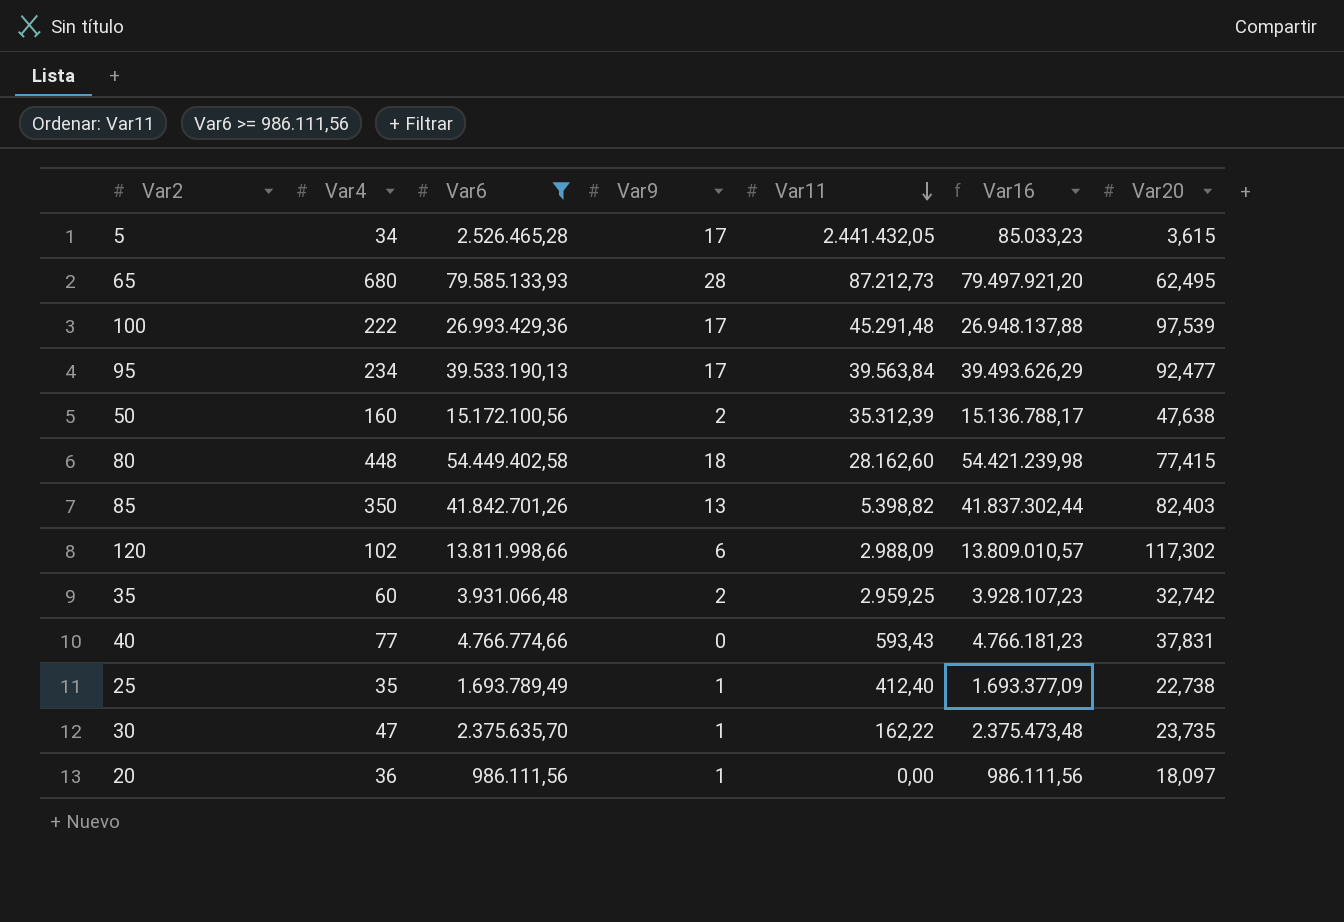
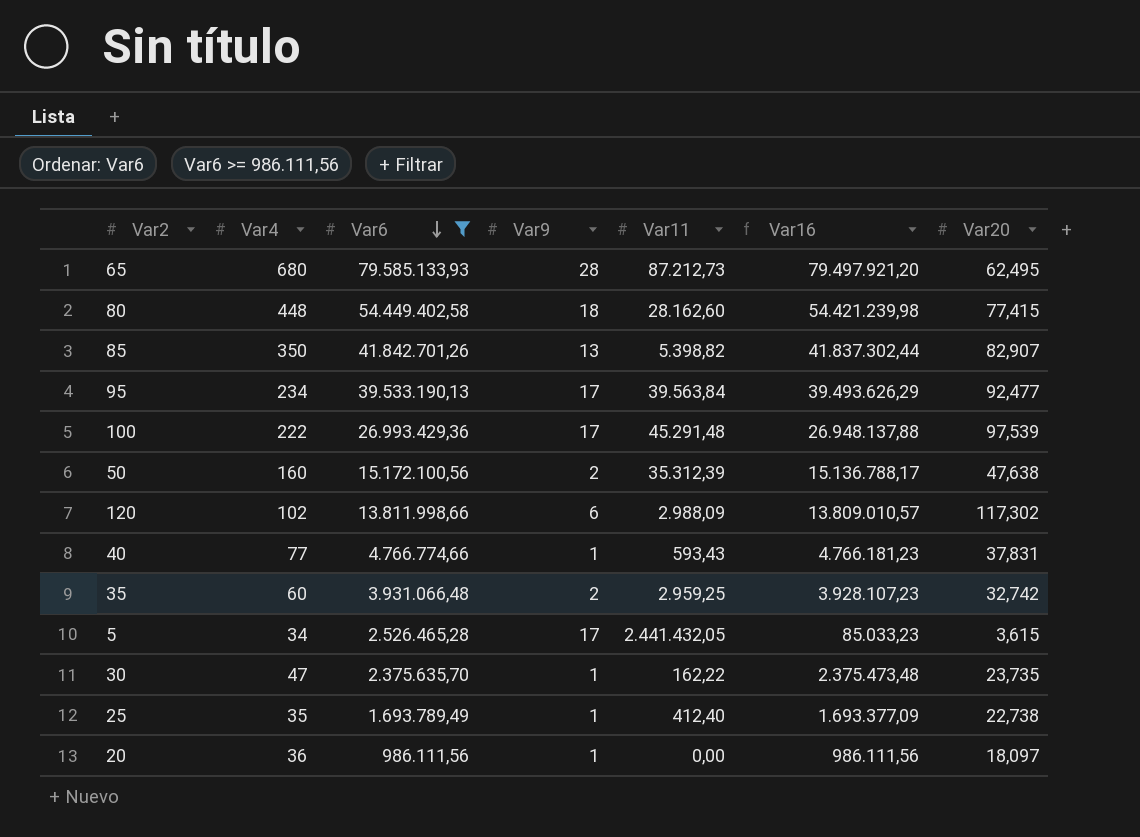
row order: Var11 descending -> Var6 descending
85 | Var20: 82,403 -> 82,907
40 | Var9: 0 -> 1

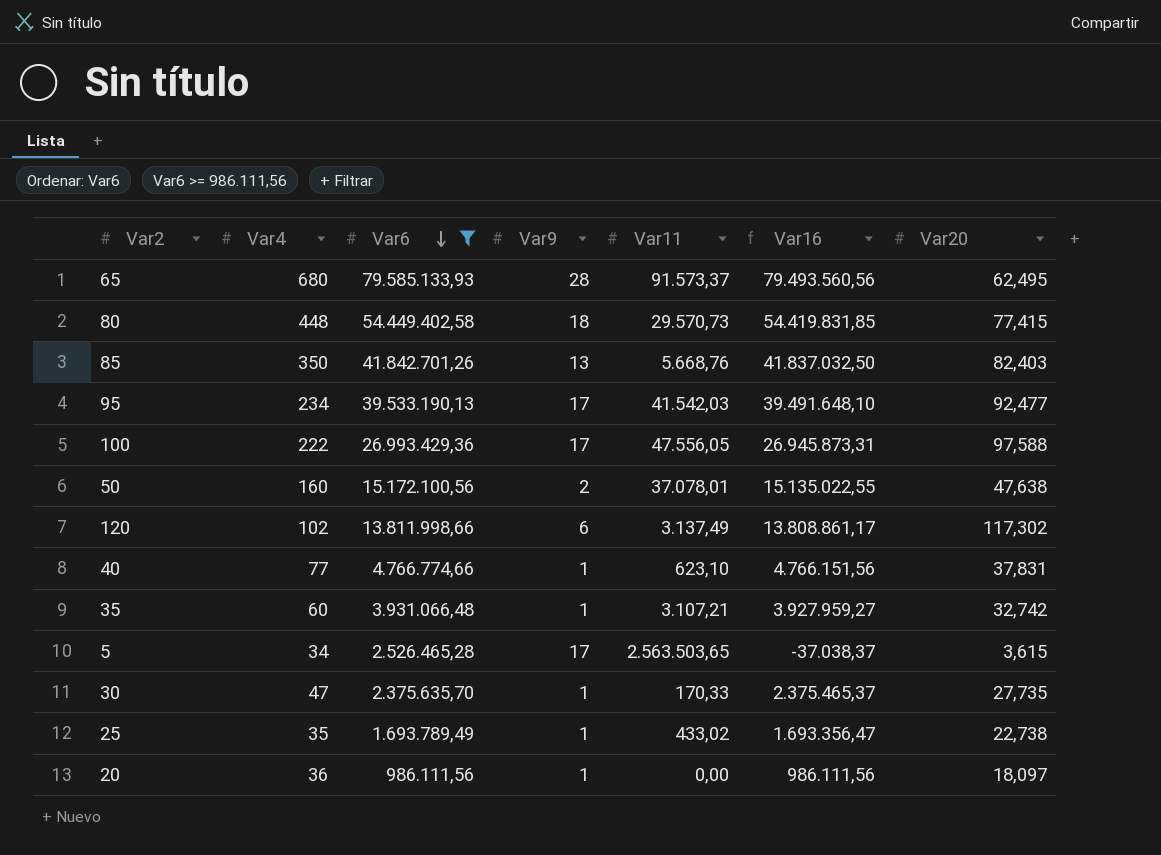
65 | Var11: 87.212,73 -> 91.573,37
65 | Var16: 79.497.921,20 -> 79.493.560,56
80 | Var11: 28.162,60 -> 29.570,73
80 | Var16: 54.421.239,98 -> 54.419.831,85
85 | Var11: 5.398,82 -> 5.668,76
85 | Var16: 41.837.302,44 -> 41.837.032,50
85 | Var20: 82,907 -> 82,403
95 | Var11: 39.563,84 -> 41.542,03
95 | Var16: 39.493.626,29 -> 39.491.648,10
100 | Var11: 45.291,48 -> 47.556,05
100 | Var16: 26.948.137,88 -> 26.945.873,31
100 | Var20: 97,539 -> 97,588
50 | Var11: 35.312,39 -> 37.078,01
50 | Var16: 15.136.788,17 -> 15.135.022,55
120 | Var11: 2.988,09 -> 3.137,49
120 | Var16: 13.809.010,57 -> 13.808.861,17
40 | Var11: 593,43 -> 623,10
40 | Var16: 4.766.181,23 -> 4.766.151,56
35 | Var9: 2 -> 1
35 | Var11: 2.959,25 -> 3.107,21
35 | Var16: 3.928.107,23 -> 3.927.959,27
5 | Var11: 2.441.432,05 -> 2.563.503,65
5 | Var16: 85.033,23 -> -37.038,37
30 | Var11: 162,22 -> 170,33
30 | Var16: 2.375.473,48 -> 2.375.465,37
30 | Var20: 23,735 -> 27,735
25 | Var11: 412,40 -> 433,02
25 | Var16: 1.693.377,09 -> 1.693.356,47

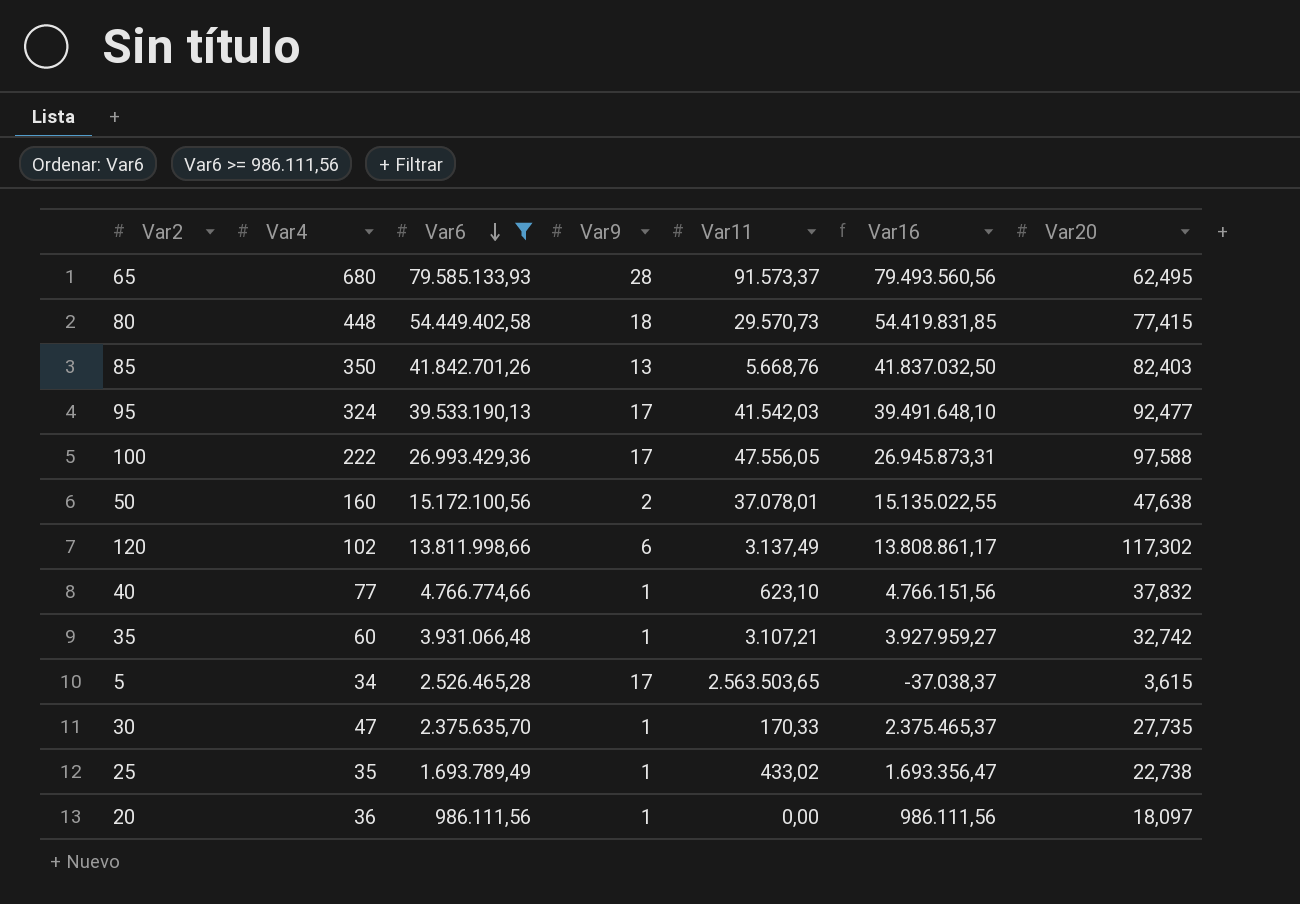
95 | Var4: 234 -> 324
40 | Var20: 37,831 -> 37,832

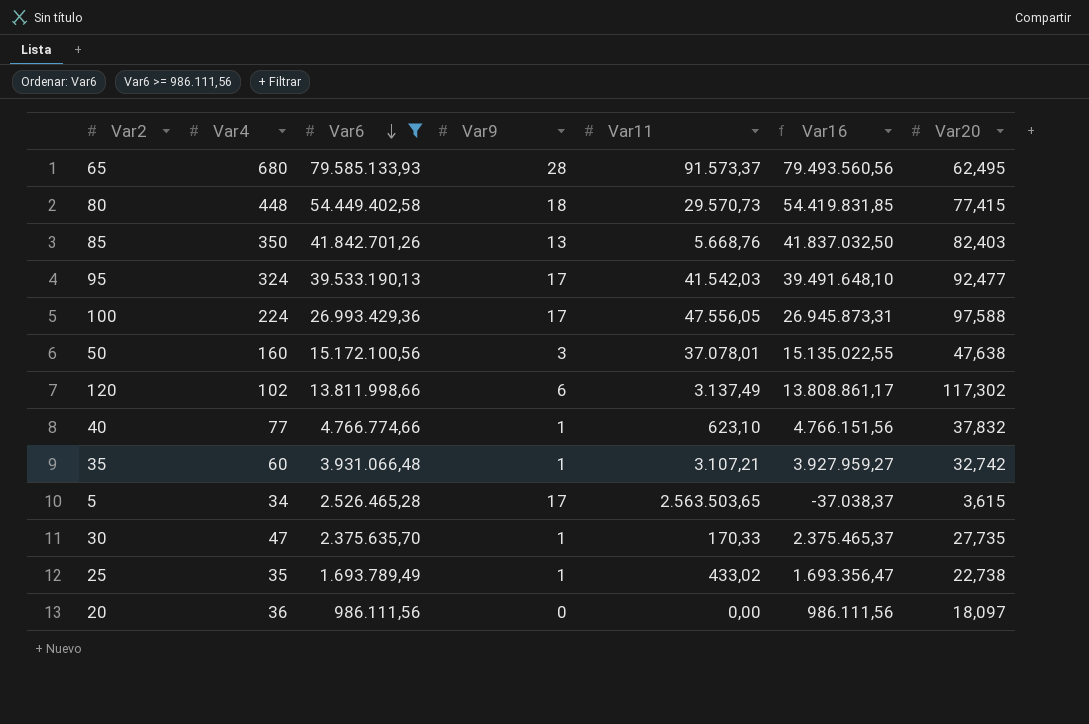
100 | Var4: 222 -> 224
50 | Var9: 2 -> 3
20 | Var9: 1 -> 0

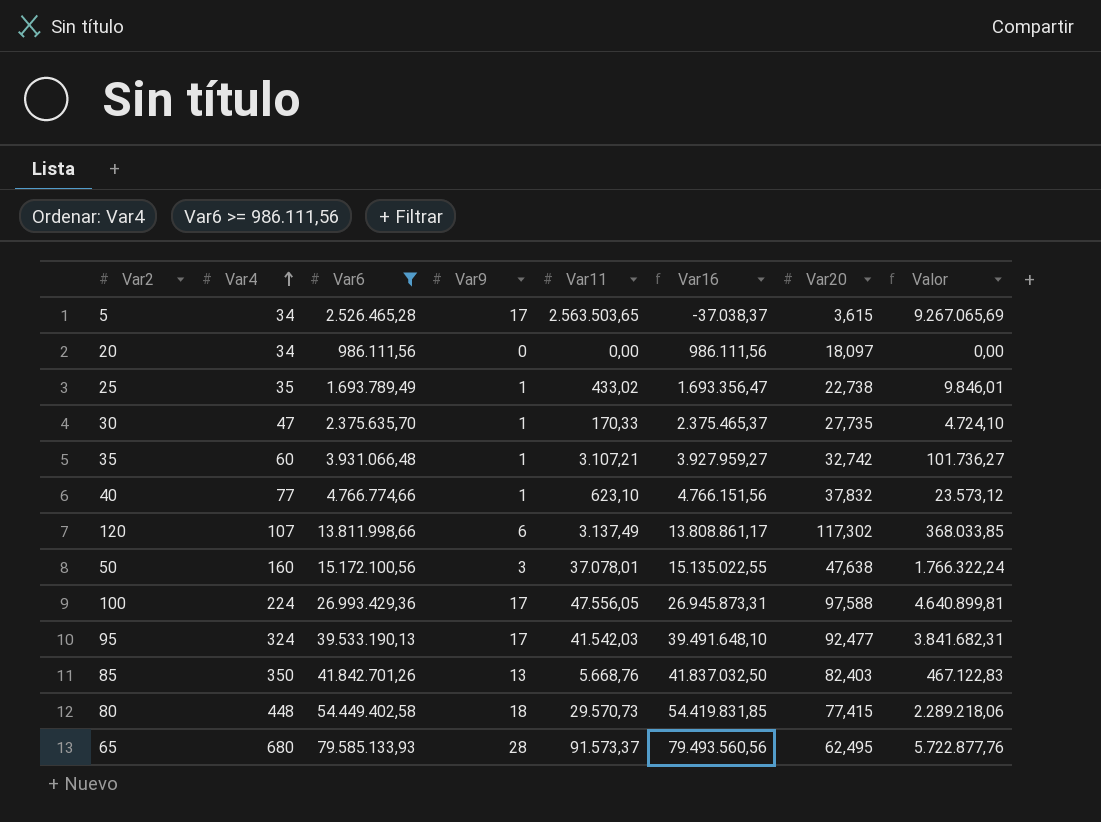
row order: Var6 descending -> Var4 ascending
column Valor | formula: none -> [Var11] * [Var20]
20 | Var4: 36 -> 34
120 | Var4: 102 -> 107

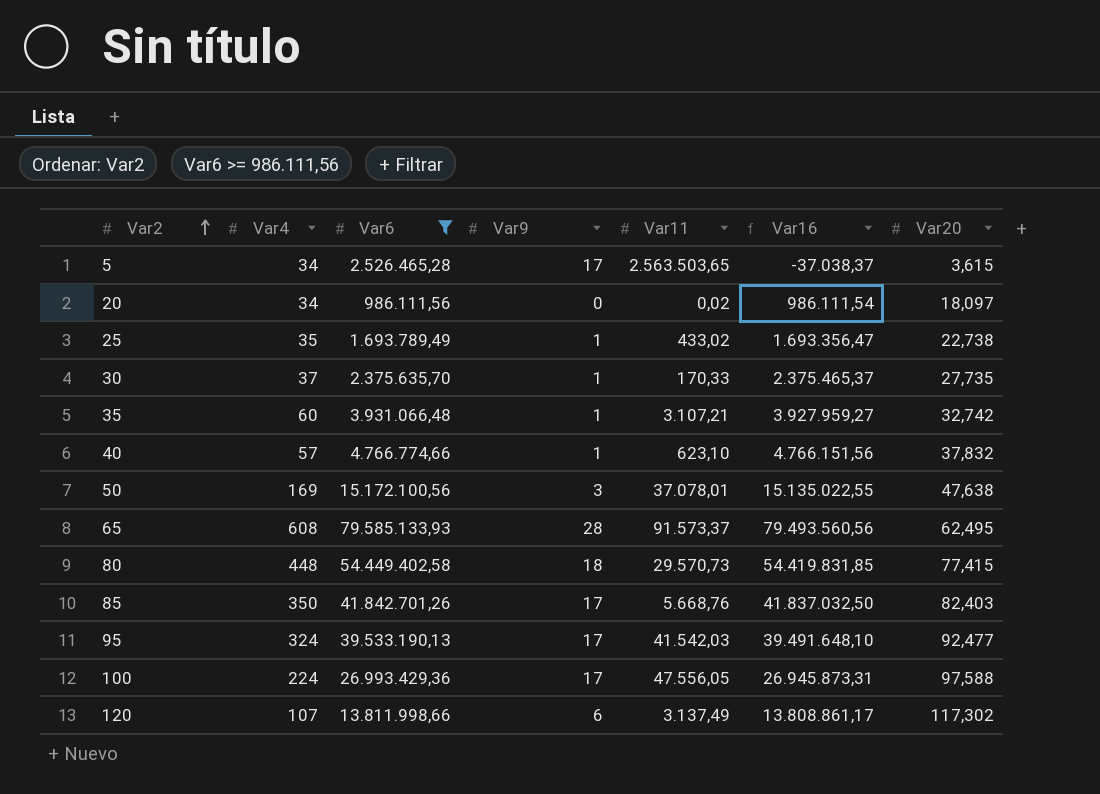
row order: Var4 ascending -> Var2 ascending
column Valor | formula: [Var11] * [Var20] -> none
20 | Var11: 0,00 -> 0,02
20 | Var16: 986.111,56 -> 986.111,54
30 | Var4: 47 -> 37
40 | Var4: 77 -> 57
50 | Var4: 160 -> 169
65 | Var4: 680 -> 608
85 | Var9: 13 -> 17

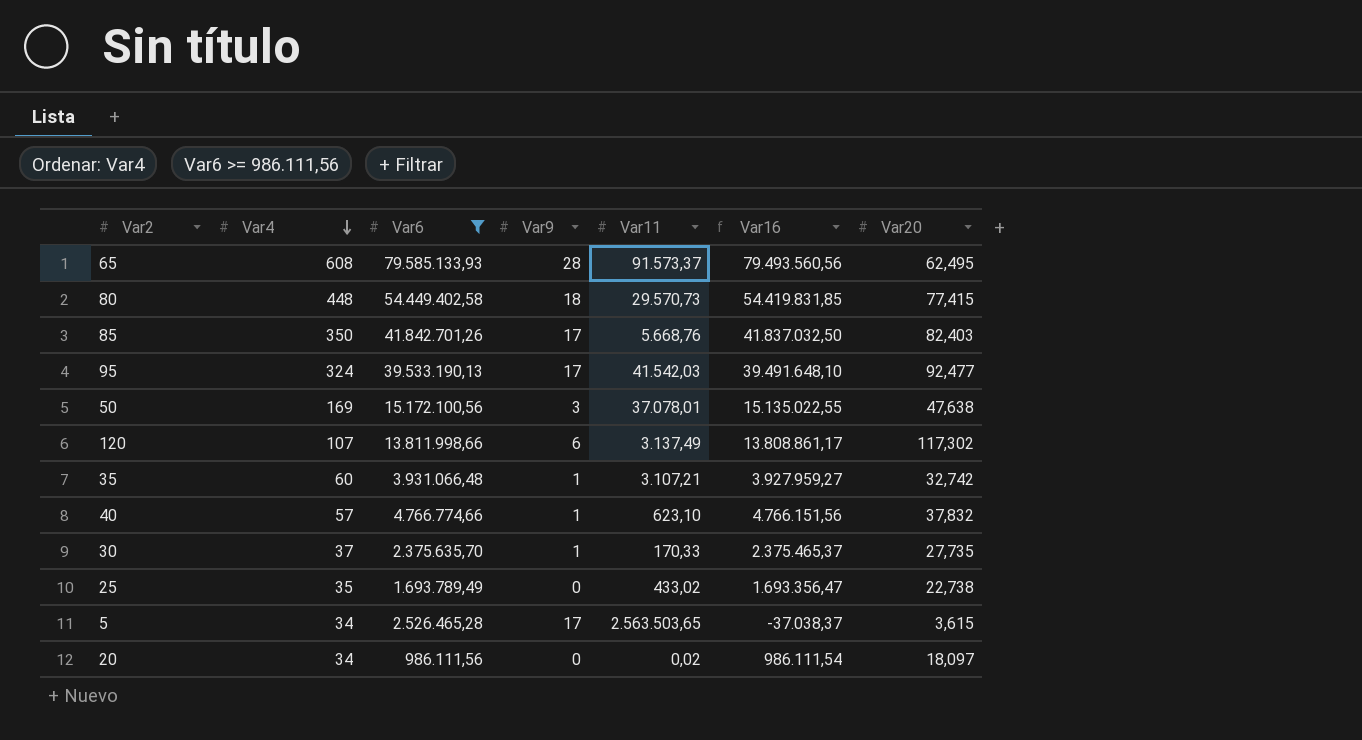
row order: Var2 ascending -> Var4 descending
row 100: 224 | 26.993.429,36 | 17 | 47.556,05 | 26.945.873,31 | 97,588 -> none
25 | Var9: 1 -> 0

